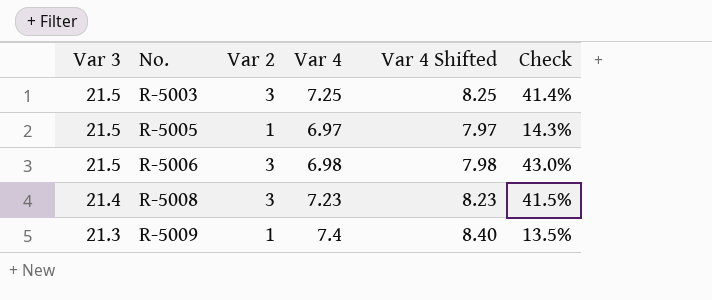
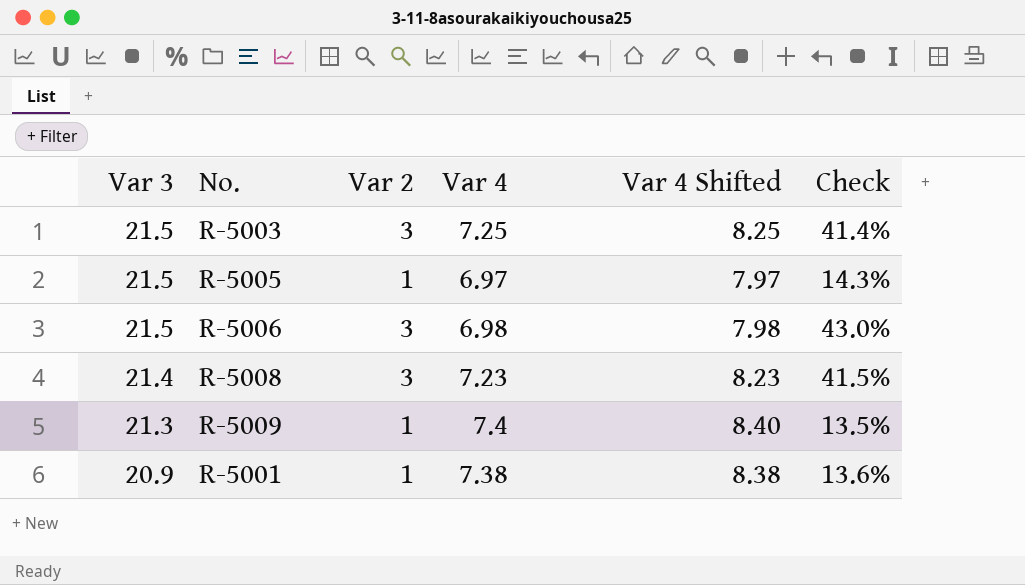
row R-5001: none -> 20.9 | 1 | 7.38 | 8.38 | 13.6%

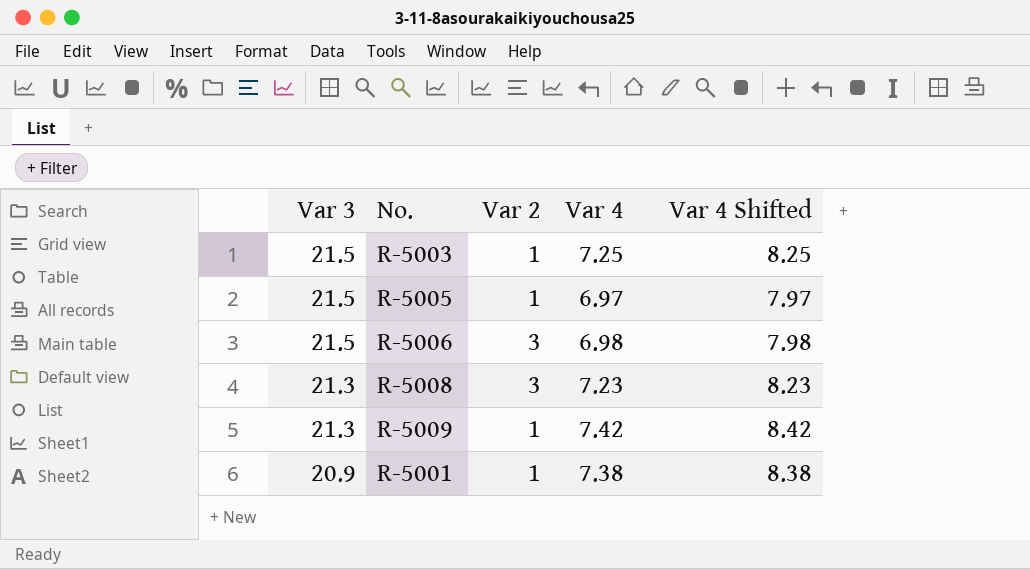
column Check | formula: [Var 2] / [Var 4] -> none
R-5003 | Var 2: 3 -> 1
R-5008 | Var 3: 21.4 -> 21.3
R-5009 | Var 4: 7.4 -> 7.42
R-5009 | Var 4 Shifted: 8.40 -> 8.42

